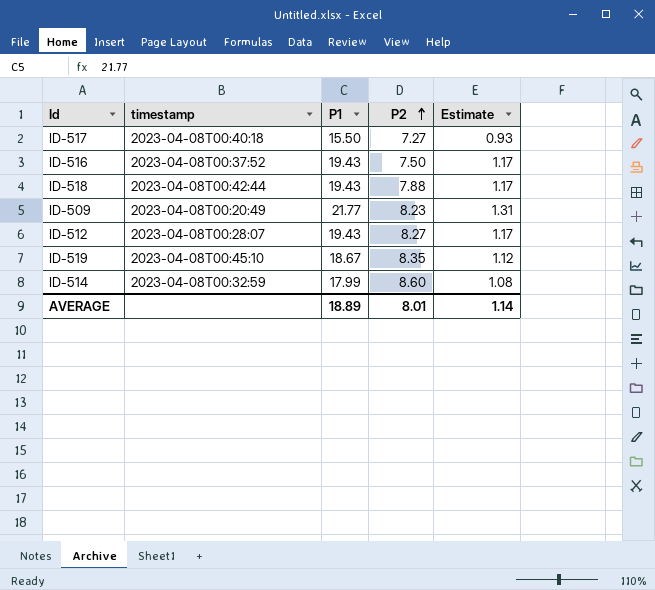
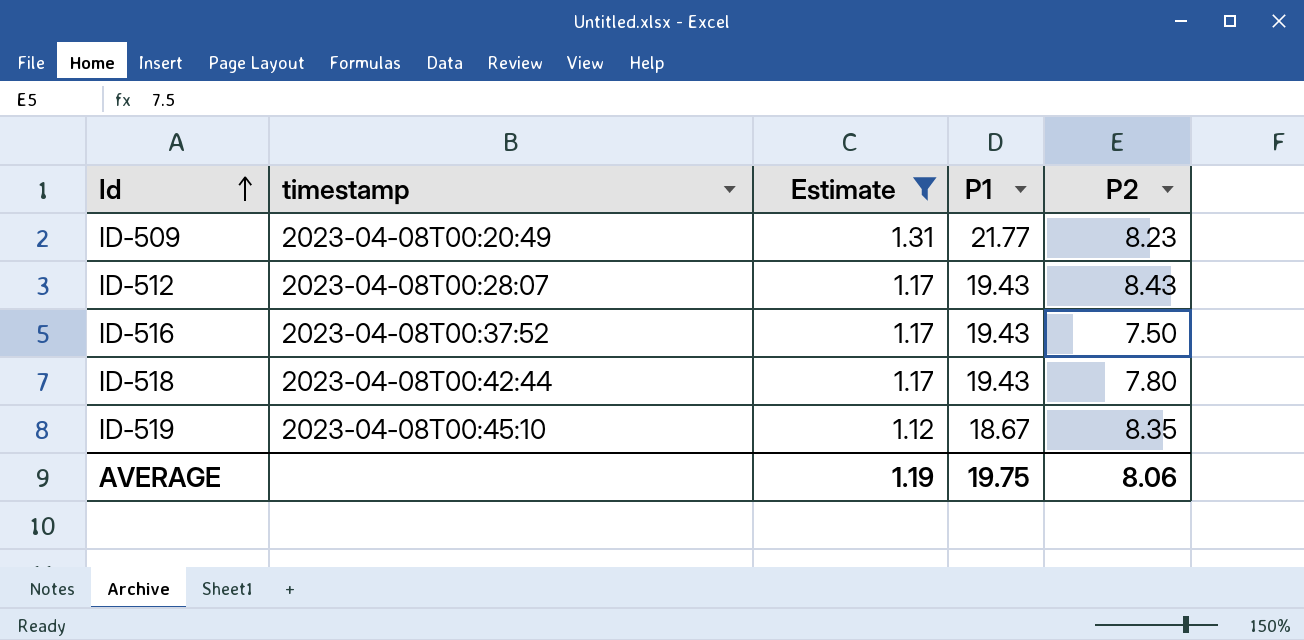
filter: none -> Estimate >= 1.12
row order: P2 ascending -> Id ascending
column Estimate | position: 5 -> 3
ID-512 | P2: 8.27 -> 8.43
ID-518 | P2: 7.88 -> 7.80
AVERAGE | Estimate: 1.14 -> 1.19
AVERAGE | P1: 18.89 -> 19.75
AVERAGE | P2: 8.01 -> 8.06

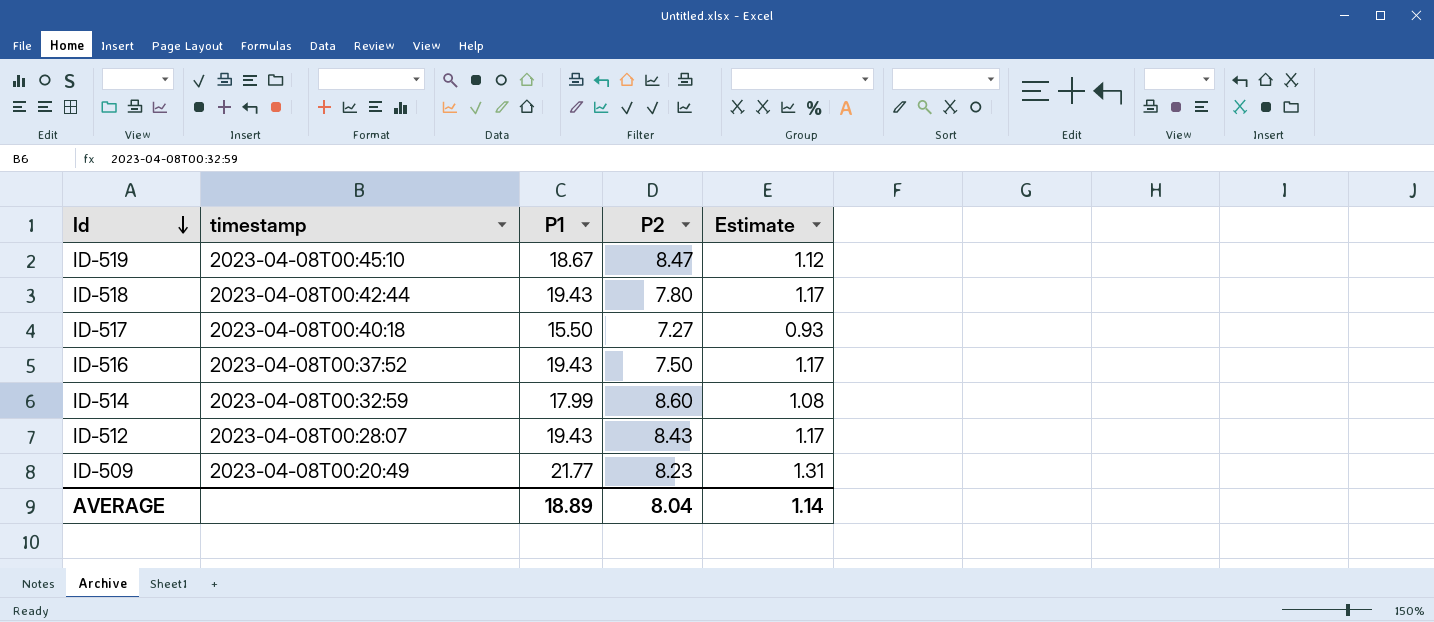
filter: Estimate >= 1.12 -> none
row order: Id ascending -> Id descending
column Estimate | position: 3 -> 5
ID-519 | P2: 8.35 -> 8.47
AVERAGE | P1: 19.75 -> 18.89
AVERAGE | P2: 8.06 -> 8.04
AVERAGE | Estimate: 1.19 -> 1.14

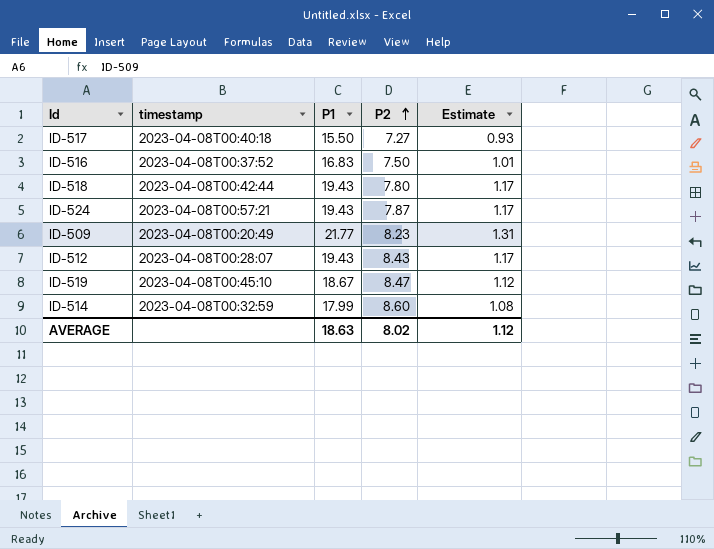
row order: Id descending -> P2 ascending
ID-516 | P1: 19.43 -> 16.83
ID-516 | Estimate: 1.17 -> 1.01
row ID-524: none -> 2023-04-08T00:57:21 | 19.43 | 7.87 | 1.17
AVERAGE | P1: 18.89 -> 18.63
AVERAGE | P2: 8.04 -> 8.02
AVERAGE | Estimate: 1.14 -> 1.12

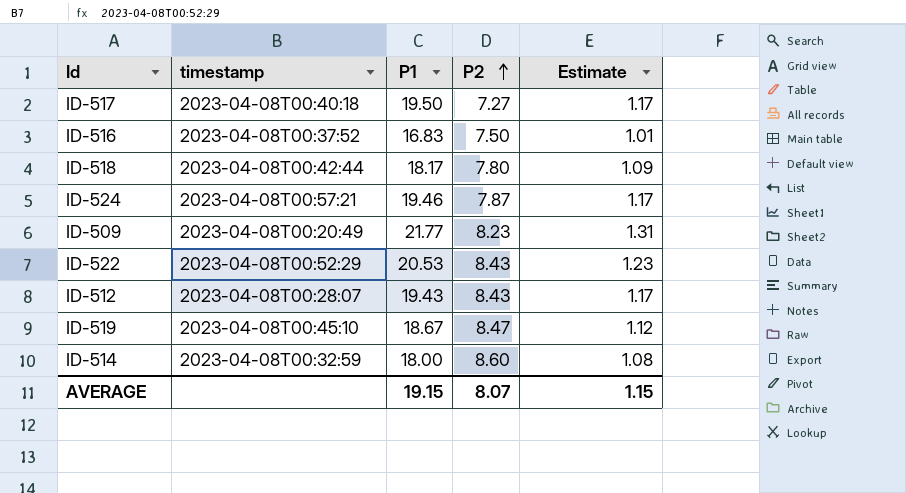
ID-517 | P1: 15.50 -> 19.50
ID-517 | Estimate: 0.93 -> 1.17
ID-518 | P1: 19.43 -> 18.17
ID-518 | Estimate: 1.17 -> 1.09
ID-524 | P1: 19.43 -> 19.46
row ID-522: none -> 2023-04-08T00:52:29 | 20.53 | 8.43 | 1.23
ID-514 | P1: 17.99 -> 18.00
AVERAGE | P1: 18.63 -> 19.15
AVERAGE | P2: 8.02 -> 8.07
AVERAGE | Estimate: 1.12 -> 1.15

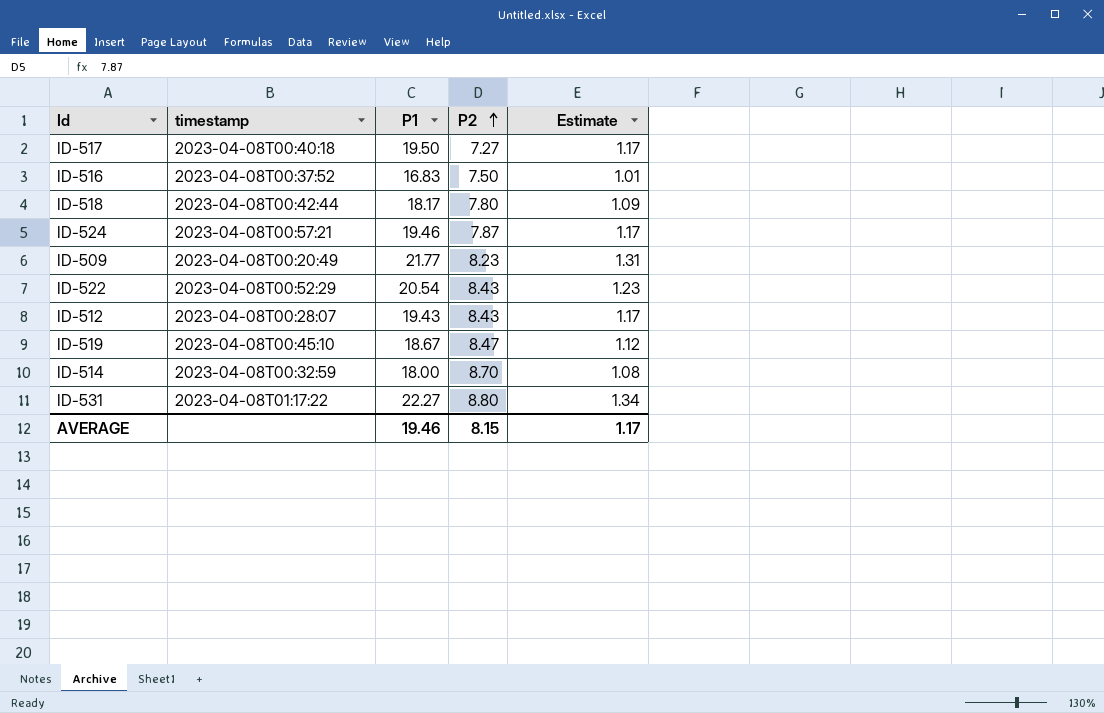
ID-522 | P1: 20.53 -> 20.54
ID-514 | P2: 8.60 -> 8.70
row ID-531: none -> 2023-04-08T01:17:22 | 22.27 | 8.80 | 1.34
AVERAGE | P1: 19.15 -> 19.46
AVERAGE | P2: 8.07 -> 8.15
AVERAGE | Estimate: 1.15 -> 1.17

